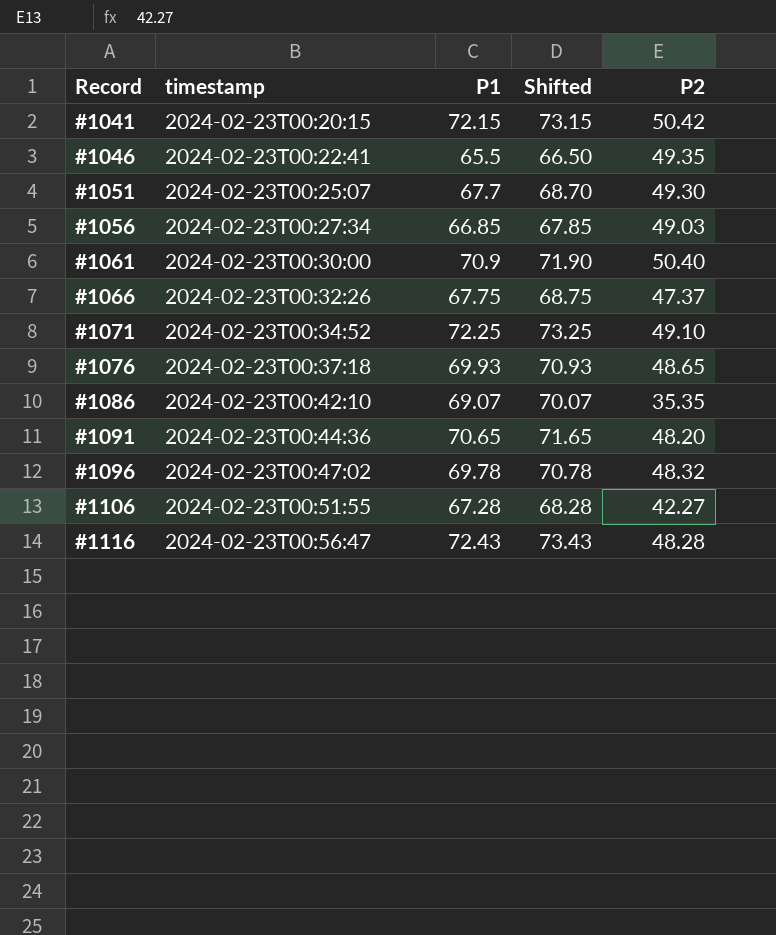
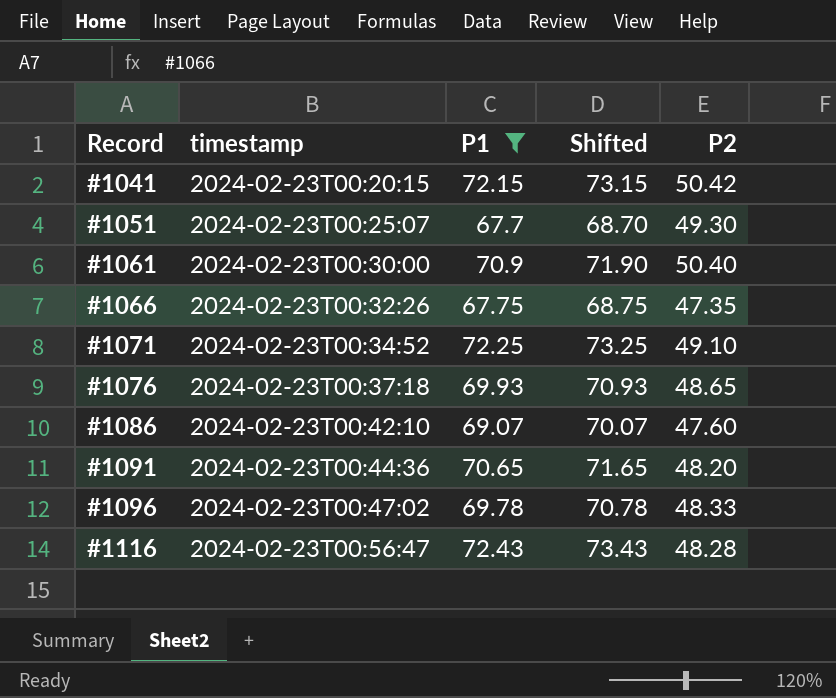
filter: none -> P1 >= 67.7
#1066 | P2: 47.37 -> 47.35
#1086 | P2: 35.35 -> 47.60
#1096 | P2: 48.32 -> 48.33

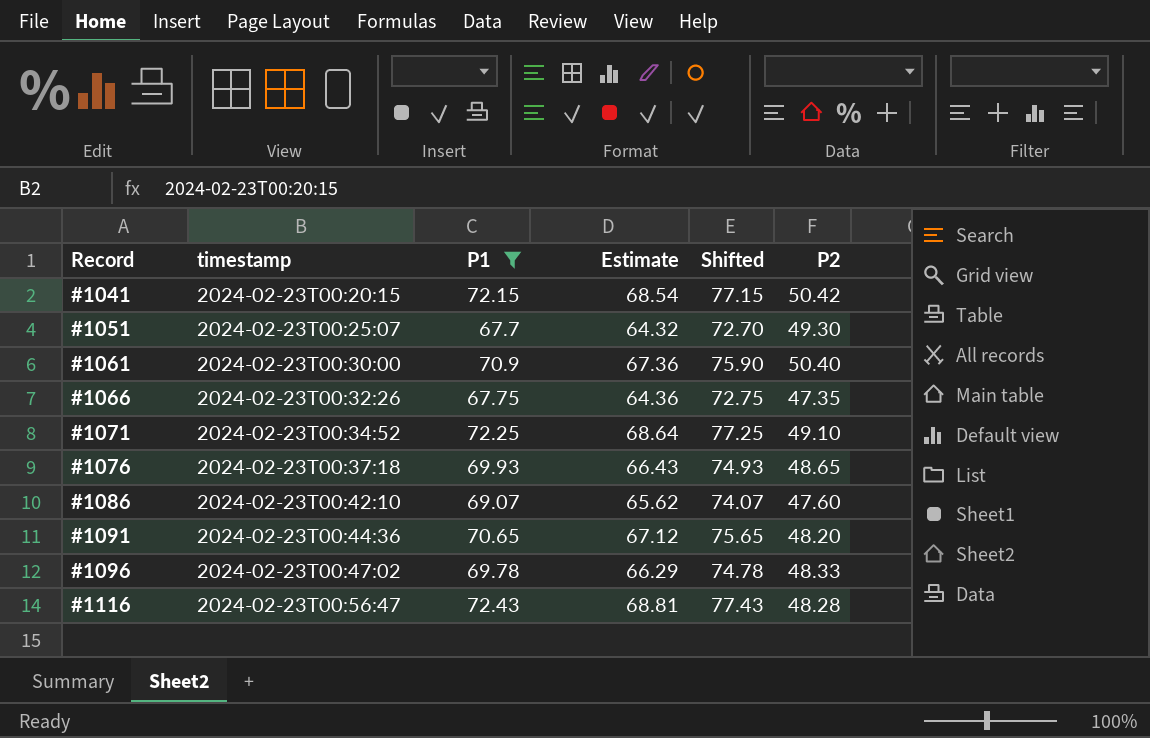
column Estimate | formula: none -> [P1] * 0.95
column Shifted | formula: [P1] + 1 -> [P1] + 5

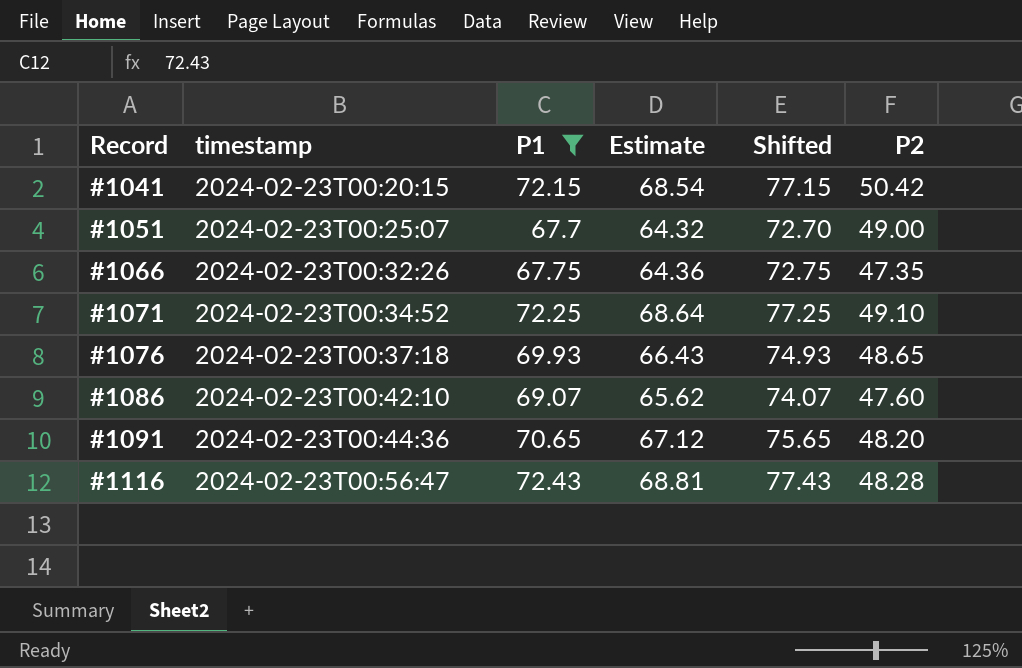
row #1061: 2024-02-23T00:30:00 | 70.9 | 67.36 | 75.90 | 50.40 -> none
row #1096: 2024-02-23T00:47:02 | 69.78 | 66.29 | 74.78 | 48.33 -> none
#1051 | P2: 49.30 -> 49.00

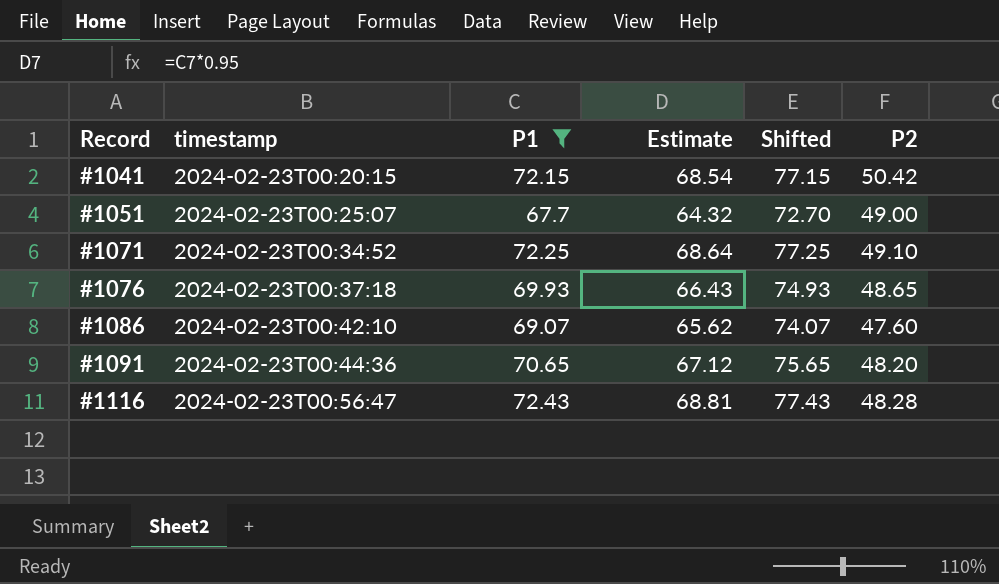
row #1066: 2024-02-23T00:32:26 | 67.75 | 64.36 | 72.75 | 47.35 -> none

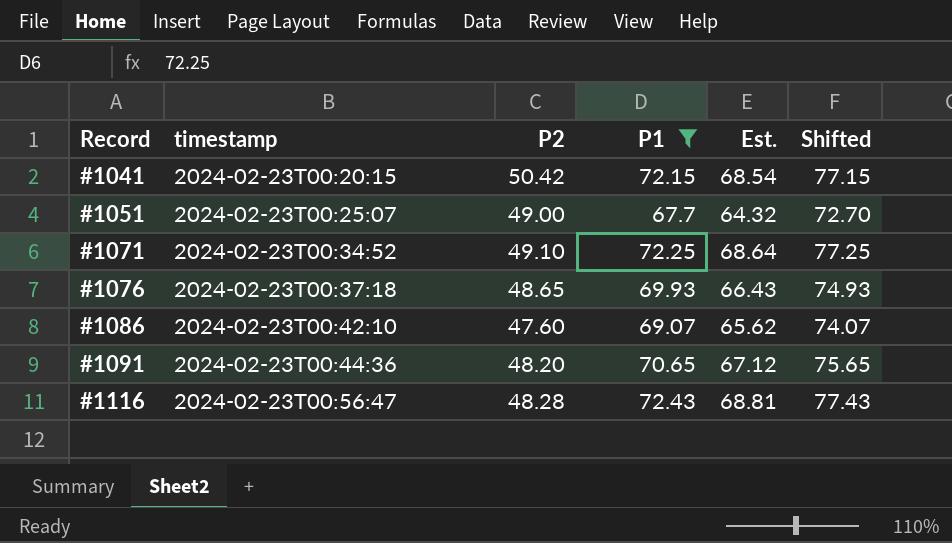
column P2 | position: 6 -> 3
column name: Estimate -> Est.

